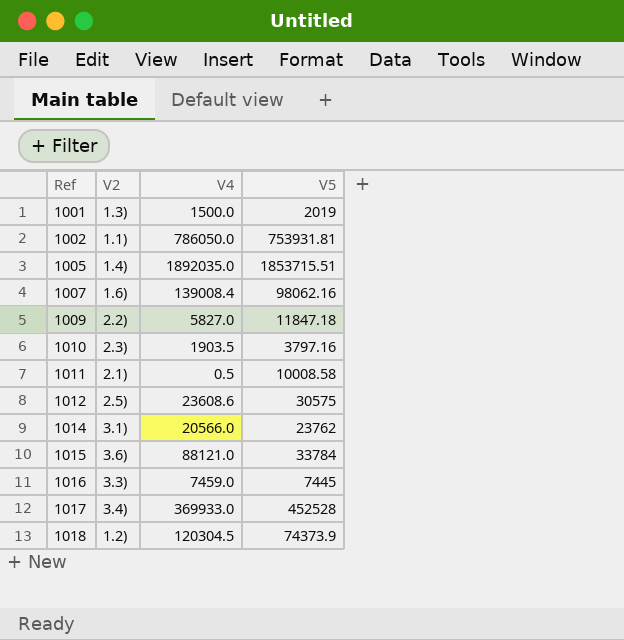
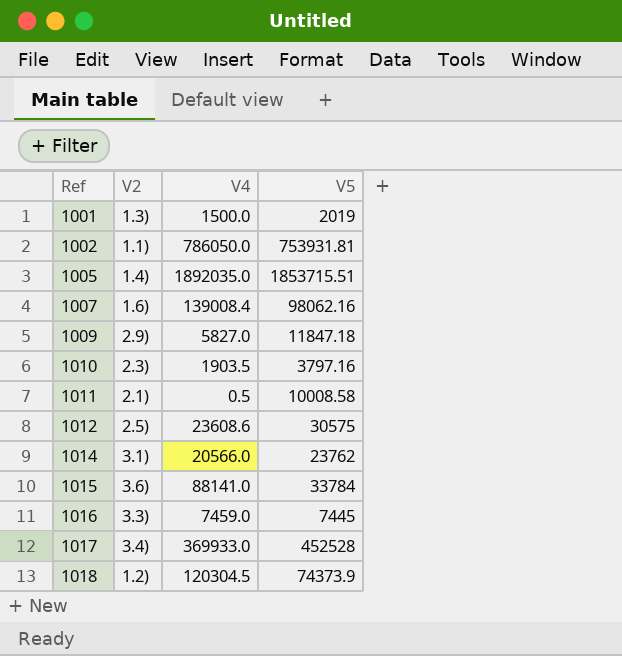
1009 | V2: 2.2) -> 2.9)
1015 | V4: 88121.0 -> 88141.0

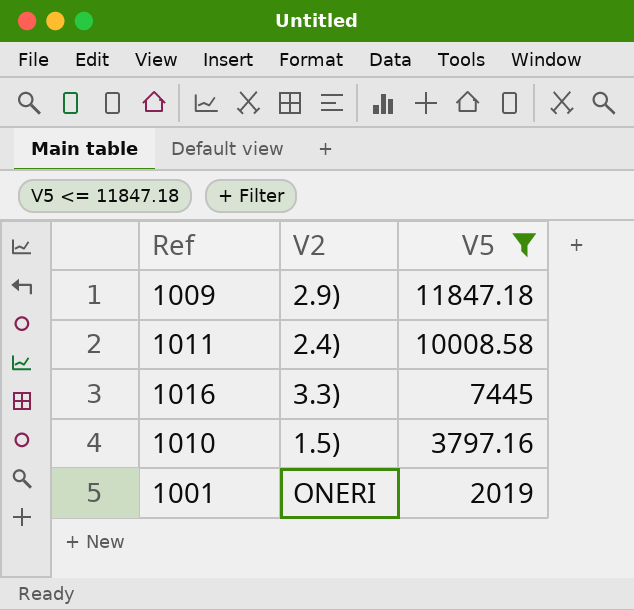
filter: none -> V5 <= 11847.18
row order: Ref ascending -> V5 descending
column V4 | position: 3 -> none
1011 | V2: 2.1) -> 2.4)
1010 | V2: 2.3) -> 1.5)
1001 | V2: 1.3) -> ONERI

